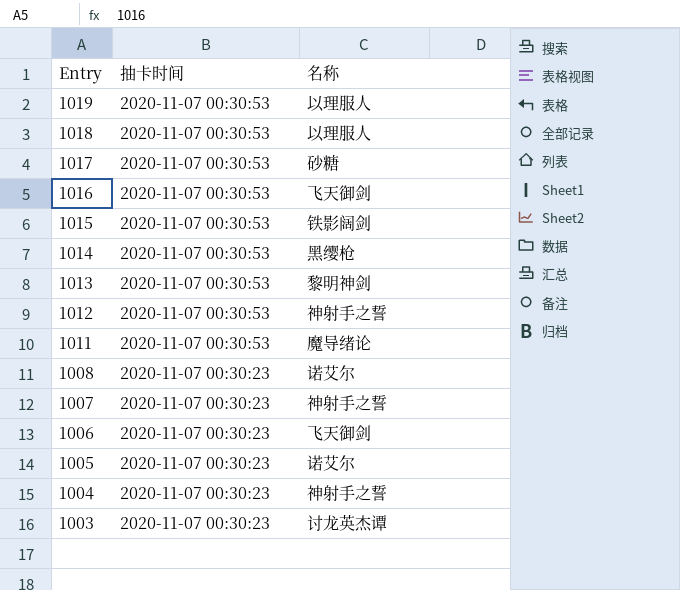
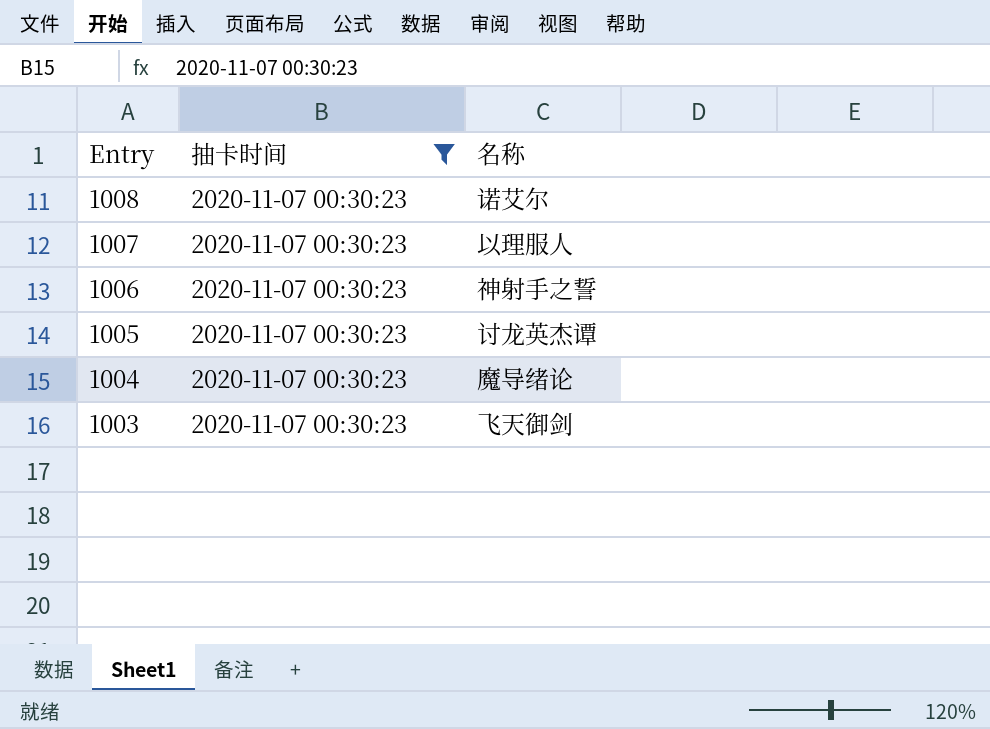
filter: none -> 抽卡时间 = 2020-11-07 00:30:23
1007 | 名称: 神射手之誓 -> 以理服人
1006 | 名称: 飞天御剑 -> 神射手之誓
1005 | 名称: 诺艾尔 -> 讨龙英杰谭
1004 | 名称: 神射手之誓 -> 魔导绪论
1003 | 名称: 讨龙英杰谭 -> 飞天御剑

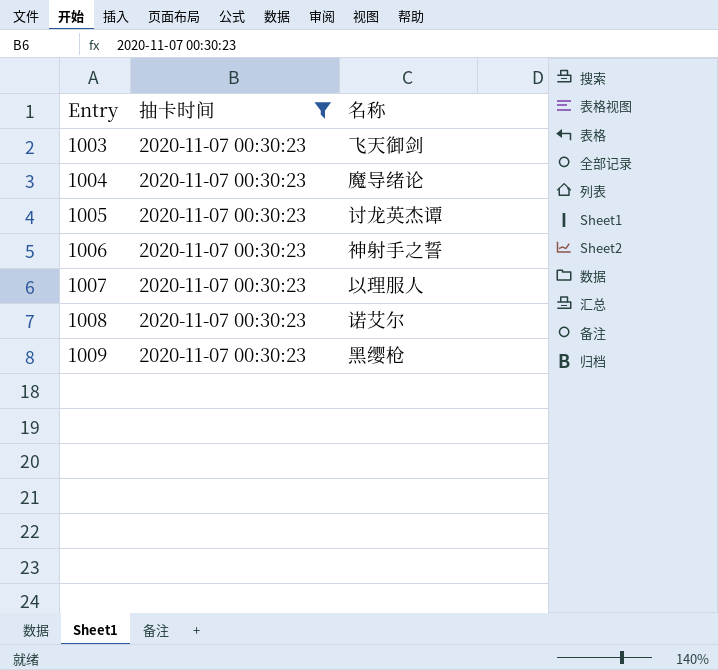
row order: Entry descending -> Entry ascending
row 1009: none -> 2020-11-07 00:30:23 | 黑缨枪

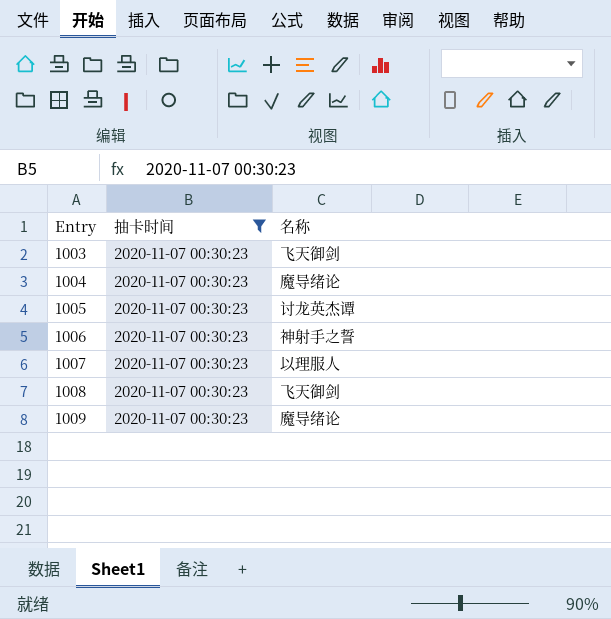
1008 | 名称: 诺艾尔 -> 飞天御剑
1009 | 名称: 黑缨枪 -> 魔导绪论

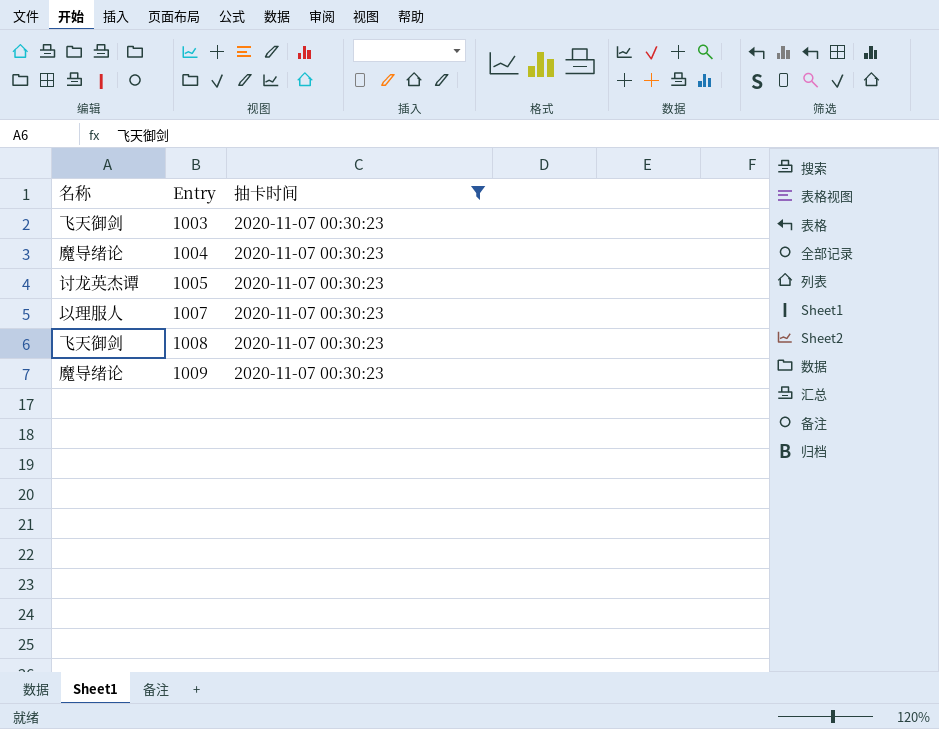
column 名称 | position: 3 -> 1
row 1006: 2020-11-07 00:30:23 | 神射手之誓 -> none

